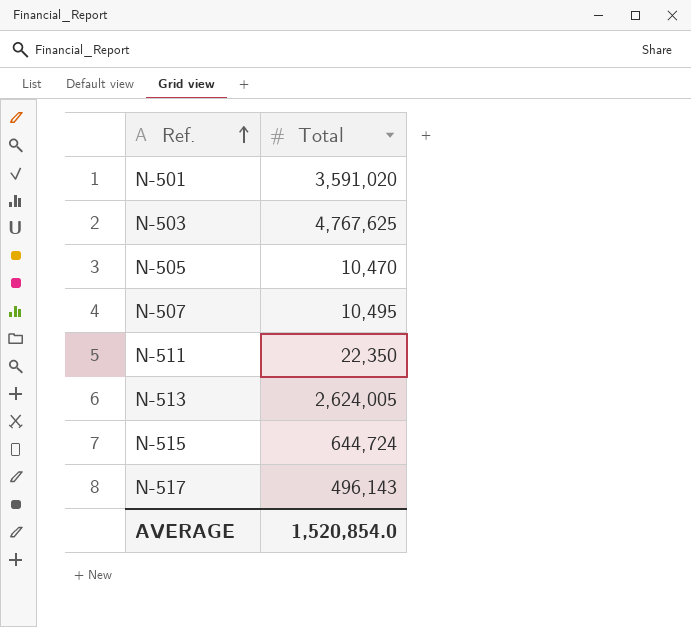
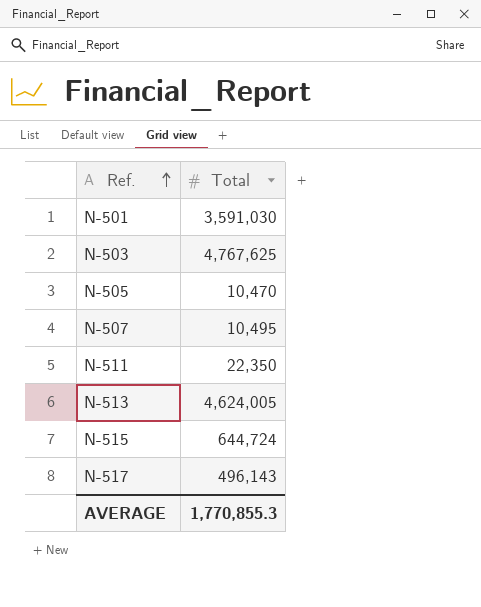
N-501 | Total: 3,591,020 -> 3,591,030
N-513 | Total: 2,624,005 -> 4,624,005
AVERAGE | Total: 1,520,854.0 -> 1,770,855.3

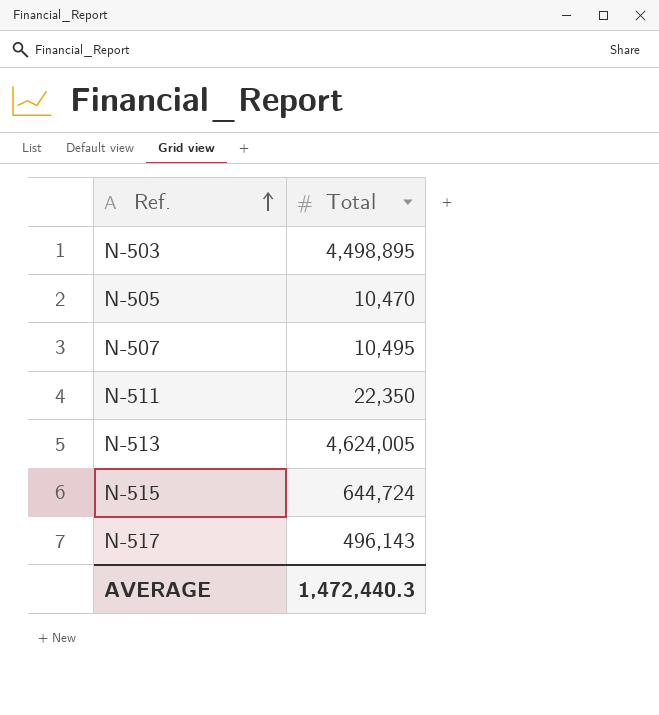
row N-501: 3,591,030 -> none
N-503 | Total: 4,767,625 -> 4,498,895
AVERAGE | Total: 1,770,855.3 -> 1,472,440.3

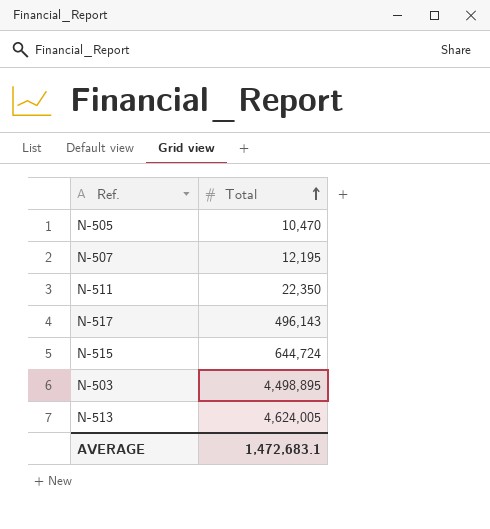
row order: Ref. ascending -> Total ascending
N-507 | Total: 10,495 -> 12,195
AVERAGE | Total: 1,472,440.3 -> 1,472,683.1

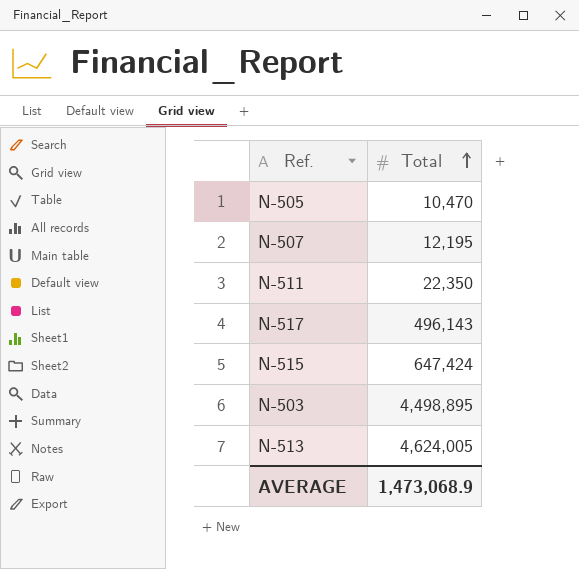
N-515 | Total: 644,724 -> 647,424
AVERAGE | Total: 1,472,683.1 -> 1,473,068.9

